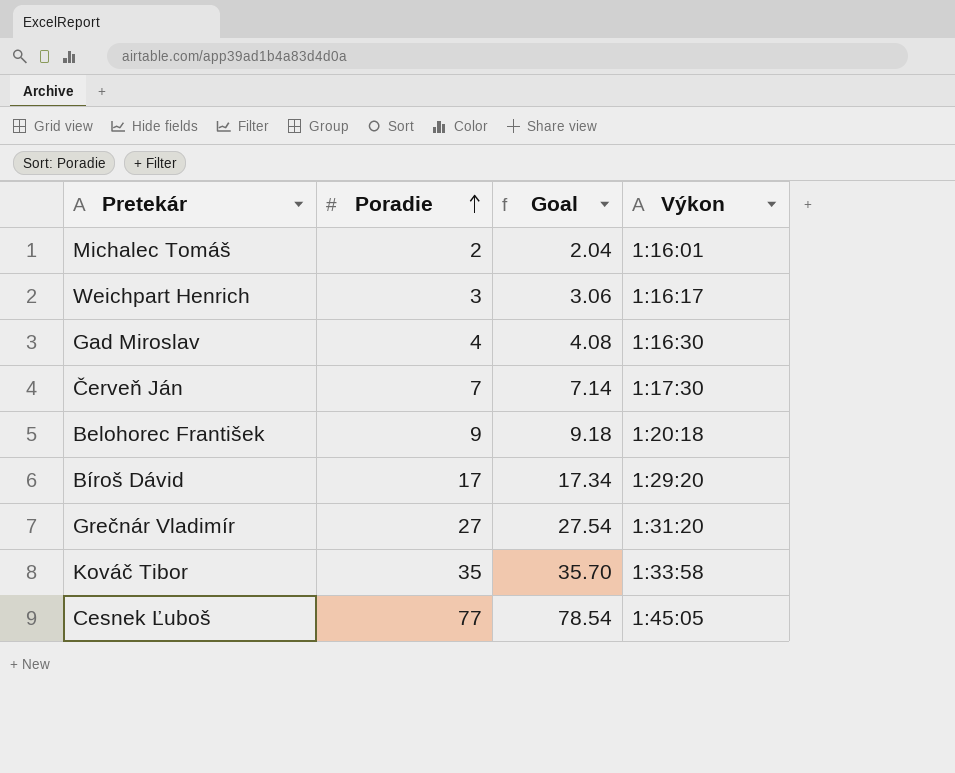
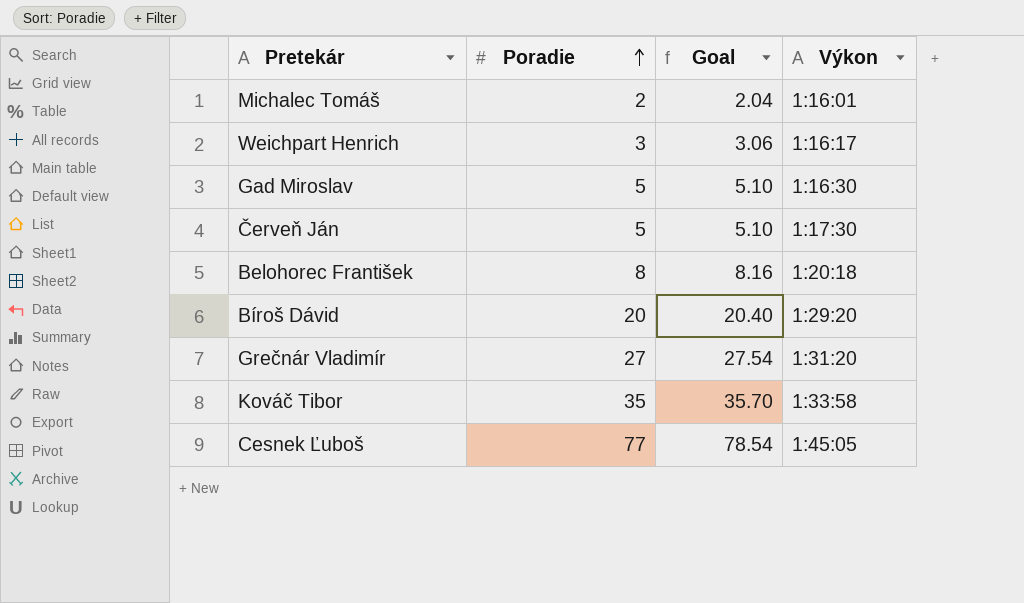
Gad Miroslav | Poradie: 4 -> 5
Gad Miroslav | Goal: 4.08 -> 5.10
Červeň Ján | Poradie: 7 -> 5
Červeň Ján | Goal: 7.14 -> 5.10
Belohorec František | Poradie: 9 -> 8
Belohorec František | Goal: 9.18 -> 8.16
Bíroš Dávid | Poradie: 17 -> 20
Bíroš Dávid | Goal: 17.34 -> 20.40

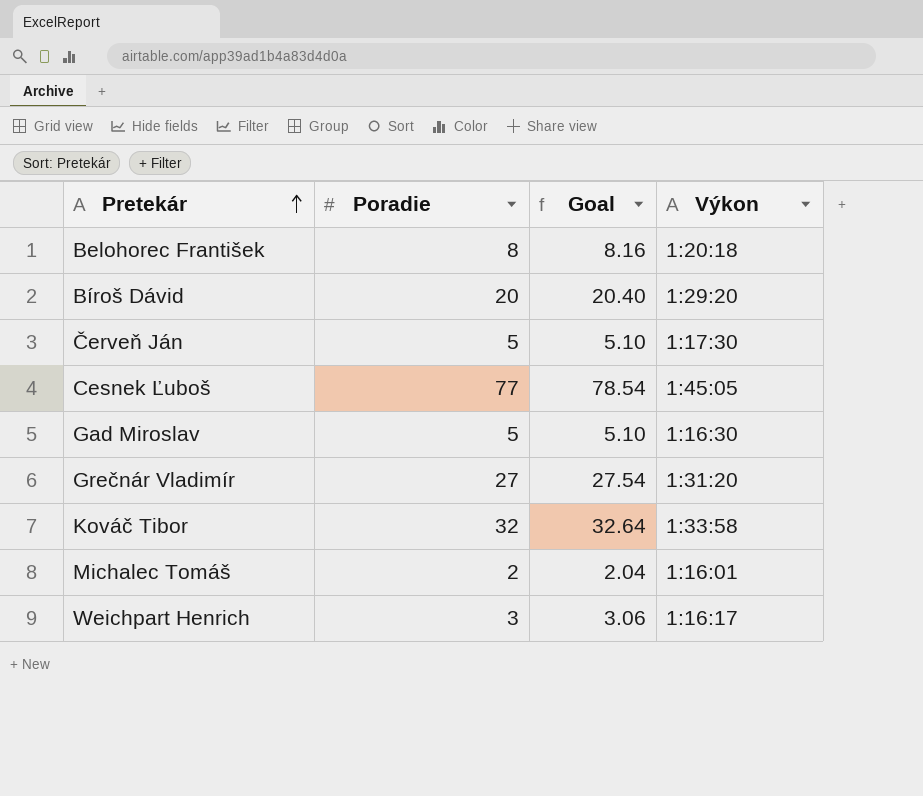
row order: Poradie ascending -> Pretekár ascending
Kováč Tibor | Poradie: 35 -> 32
Kováč Tibor | Goal: 35.70 -> 32.64

